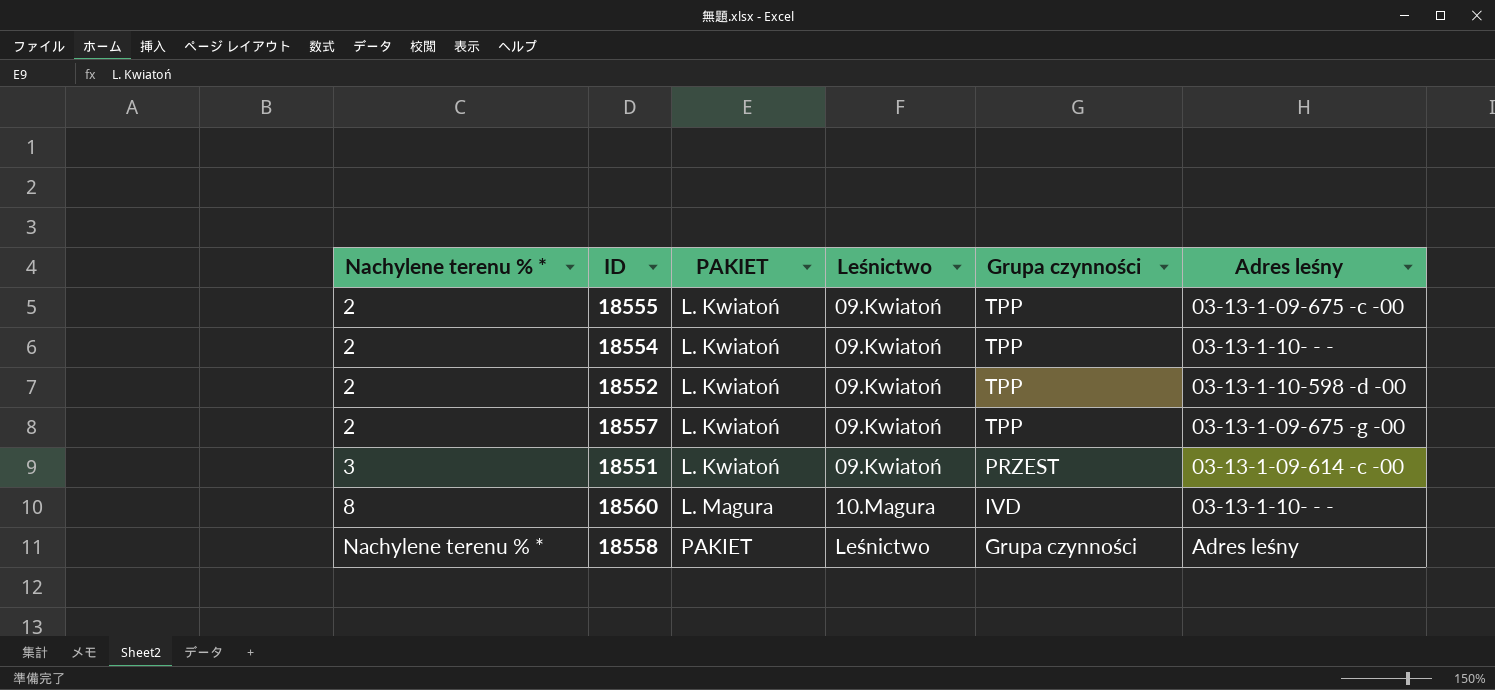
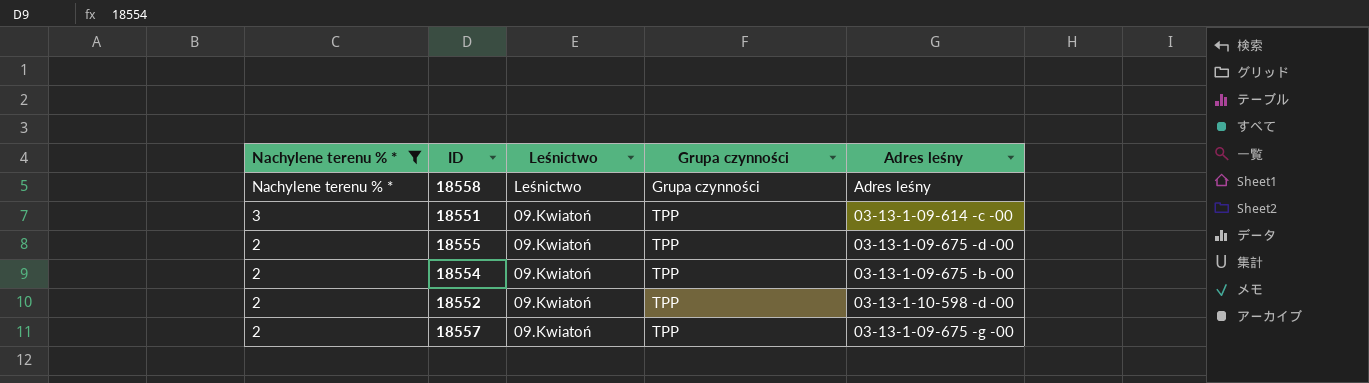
filter: none -> Nachylene terenu % * != 8
row order: Nachylene terenu % * ascending -> Nachylene terenu % * descending
column PAKIET | position: 3 -> none
18551 | Grupa czynności: PRZEST -> TPP
18555 | Adres leśny: 03-13-1-09-675 -c -00 -> 03-13-1-09-675 -d -00
18554 | Adres leśny: 03-13-1-10- - - -> 03-13-1-09-675 -b -00

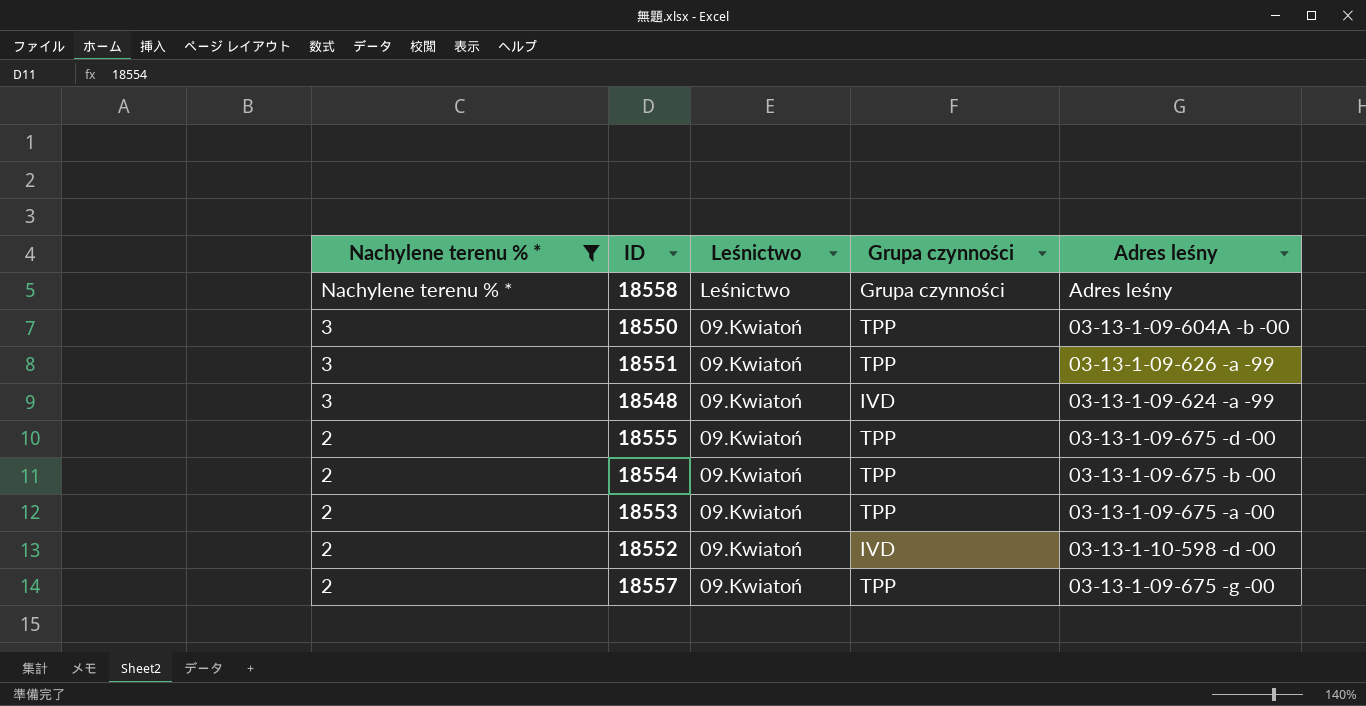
row 18550: none -> 3 | 09.Kwiatoń | TPP | 03-13-1-09-604A -b -00
18551 | Adres leśny: 03-13-1-09-614 -c -00 -> 03-13-1-09-626 -a -99
row 18548: none -> 3 | 09.Kwiatoń | IVD | 03-13-1-09-624 -a -99
row 18553: none -> 2 | 09.Kwiatoń | TPP | 03-13-1-09-675 -a -00
18552 | Grupa czynności: TPP -> IVD

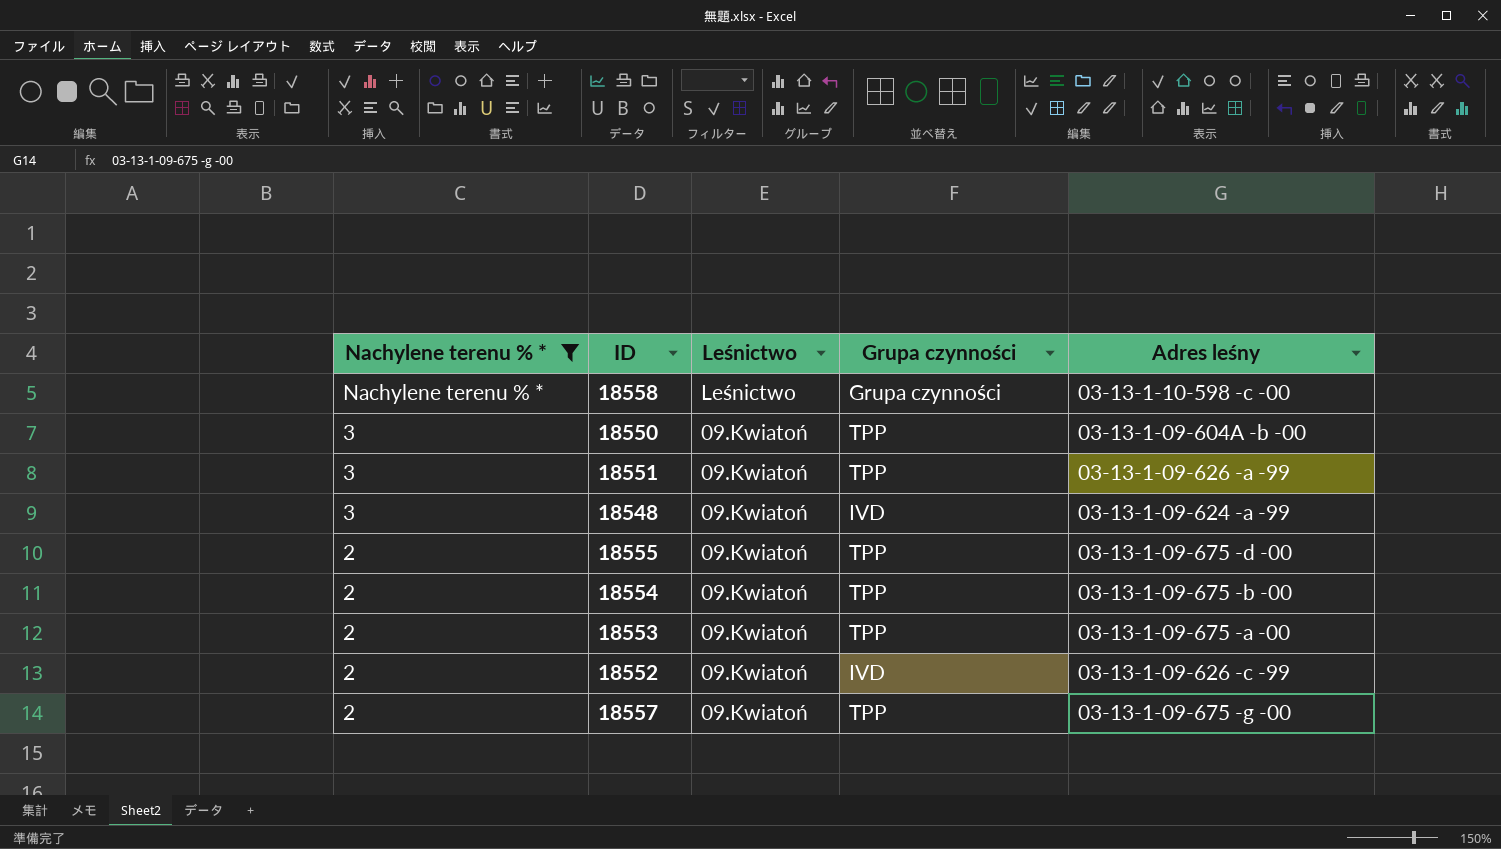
18558 | Adres leśny: Adres leśny -> 03-13-1-10-598 -c -00
18552 | Adres leśny: 03-13-1-10-598 -d -00 -> 03-13-1-09-626 -c -99

